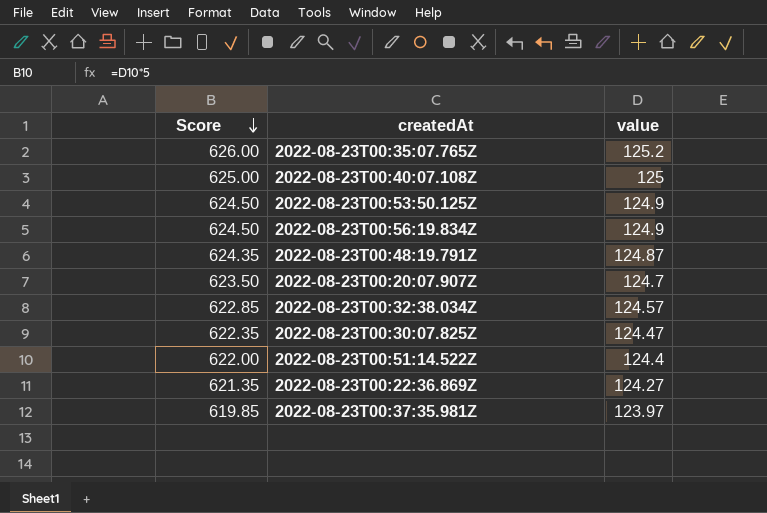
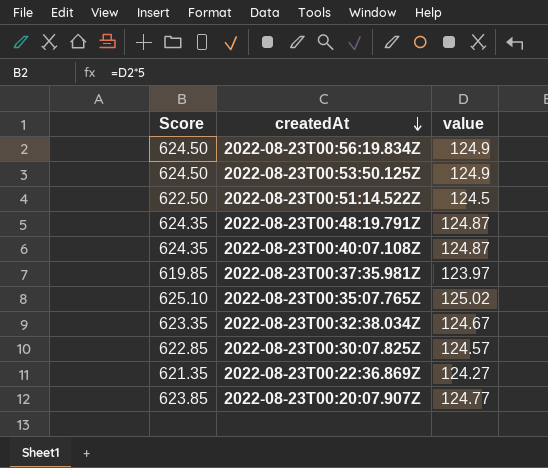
row order: Score descending -> createdAt descending
2022-08-23T00:51:14.522Z | Score: 622.00 -> 622.50
2022-08-23T00:51:14.522Z | value: 124.4 -> 124.5
2022-08-23T00:40:07.108Z | Score: 625.00 -> 624.35
2022-08-23T00:40:07.108Z | value: 125 -> 124.87
2022-08-23T00:35:07.765Z | Score: 626.00 -> 625.10
2022-08-23T00:35:07.765Z | value: 125.2 -> 125.02
2022-08-23T00:32:38.034Z | Score: 622.85 -> 623.35
2022-08-23T00:32:38.034Z | value: 124.57 -> 124.67
2022-08-23T00:30:07.825Z | Score: 622.35 -> 622.85
2022-08-23T00:30:07.825Z | value: 124.47 -> 124.57
2022-08-23T00:20:07.907Z | Score: 623.50 -> 623.85
2022-08-23T00:20:07.907Z | value: 124.7 -> 124.77

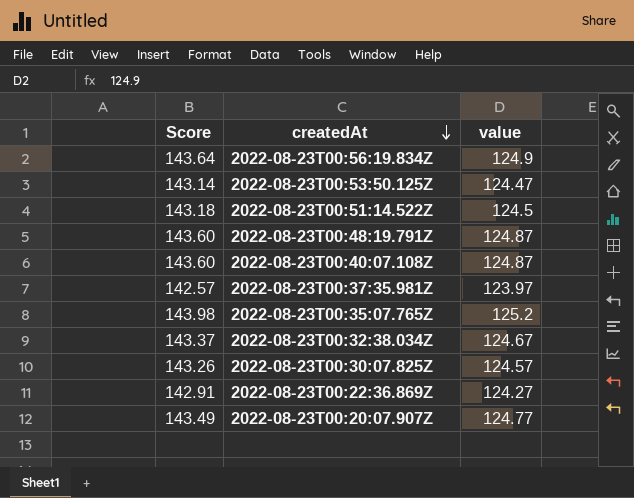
column Score | formula: [value] * 5 -> [value] * 1.15
2022-08-23T00:53:50.125Z | value: 124.9 -> 124.47
2022-08-23T00:35:07.765Z | value: 125.02 -> 125.2

